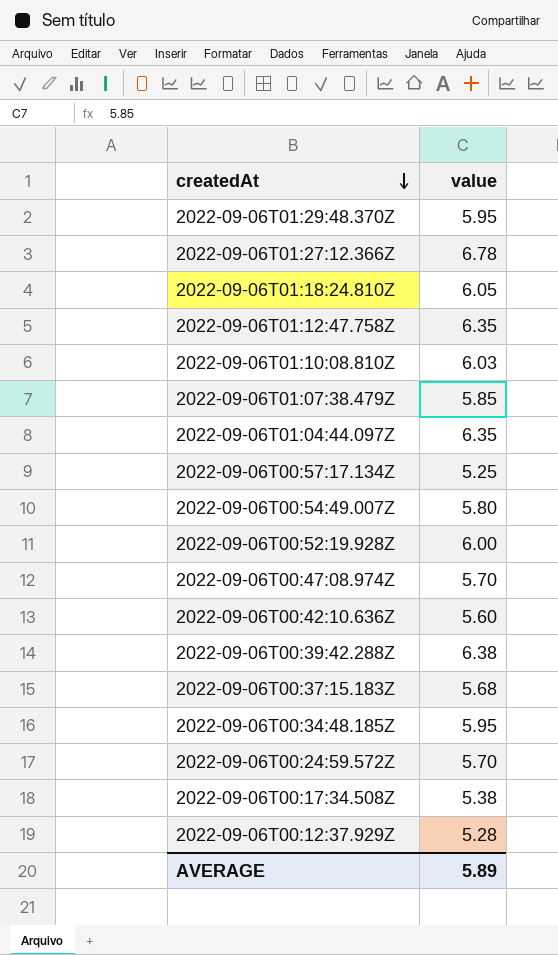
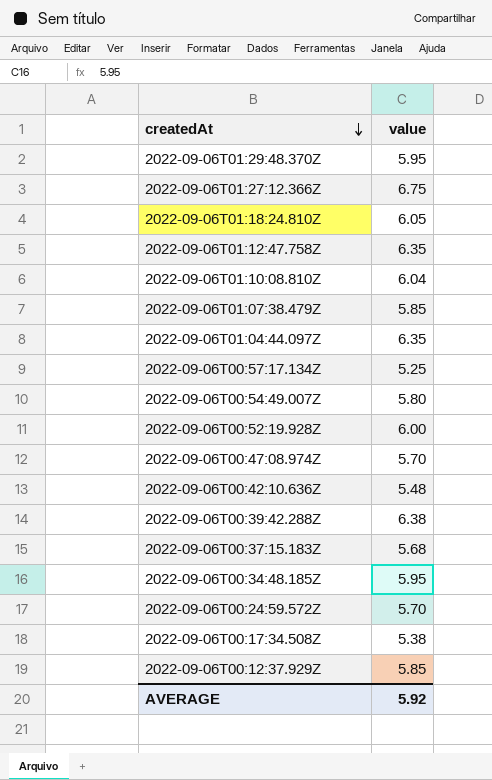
2022-09-06T01:27:12.366Z | value: 6.78 -> 6.75
2022-09-06T01:10:08.810Z | value: 6.03 -> 6.04
2022-09-06T00:42:10.636Z | value: 5.60 -> 5.48
2022-09-06T00:12:37.929Z | value: 5.28 -> 5.85
AVERAGE | value: 5.89 -> 5.92

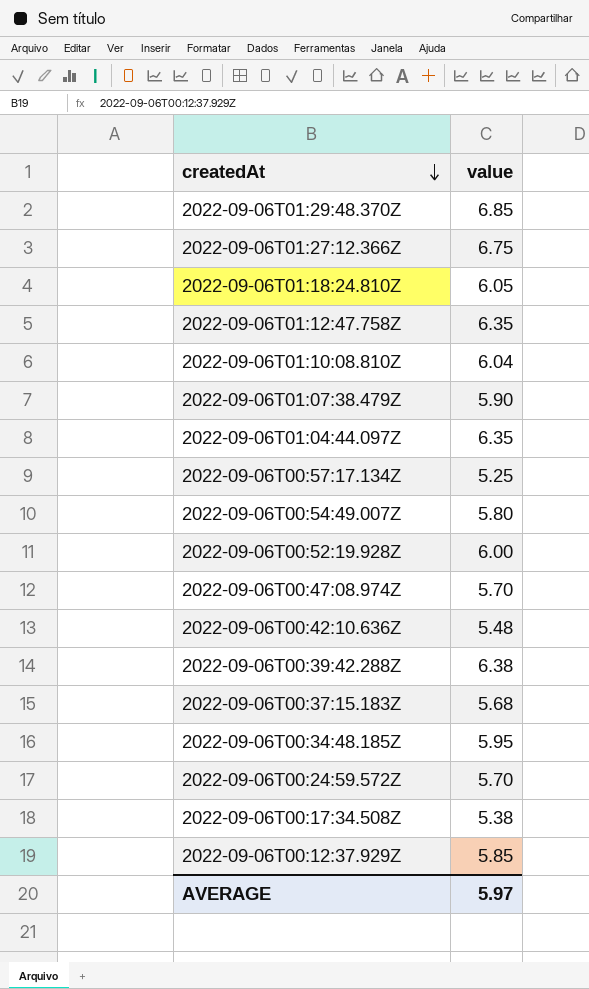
2022-09-06T01:29:48.370Z | value: 5.95 -> 6.85
2022-09-06T01:07:38.479Z | value: 5.85 -> 5.90
AVERAGE | value: 5.92 -> 5.97

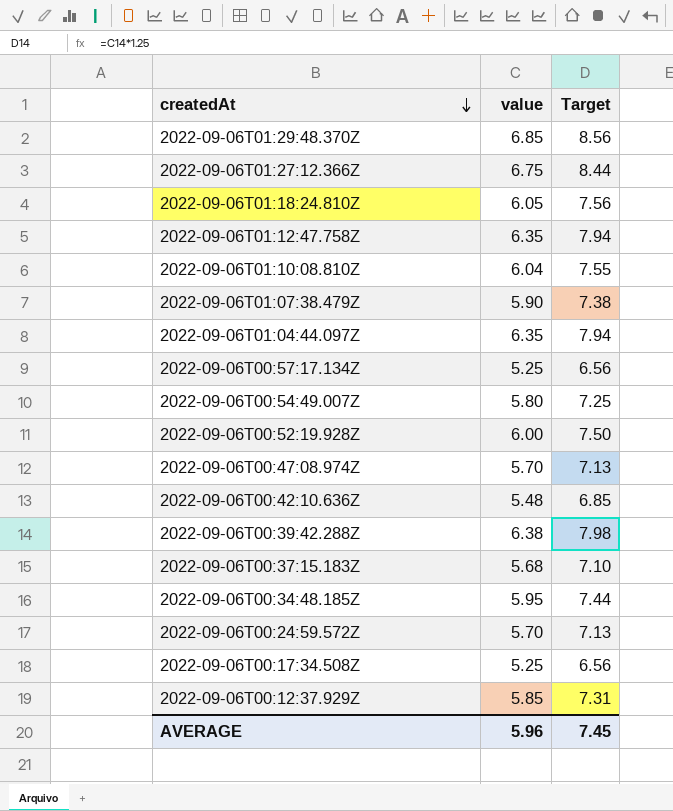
column Target | formula: none -> [value] * 1.25
2022-09-06T00:17:34.508Z | value: 5.38 -> 5.25
AVERAGE | value: 5.97 -> 5.96

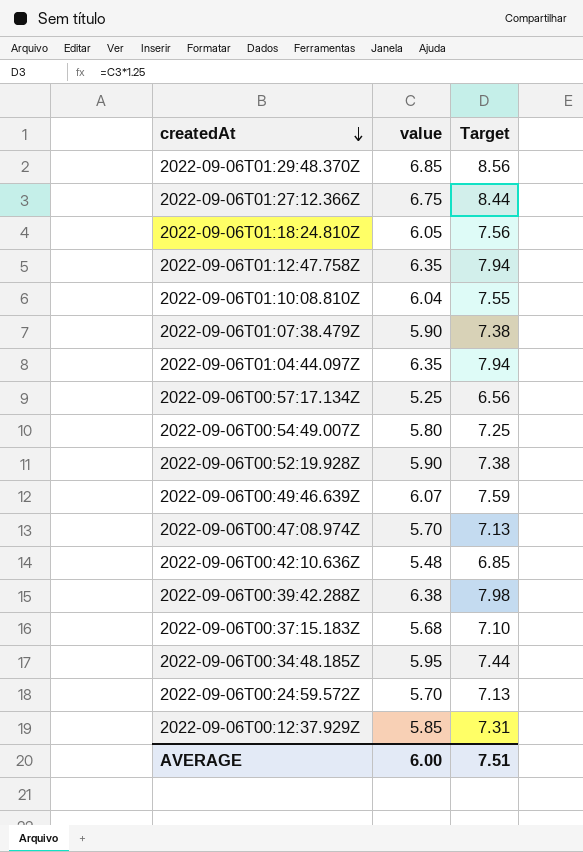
row 2022-09-06T00:17:34.508Z: 5.25 | 6.56 -> none
2022-09-06T00:52:19.928Z | value: 6.00 -> 5.90
2022-09-06T00:52:19.928Z | Target: 7.50 -> 7.38
row 2022-09-06T00:49:46.639Z: none -> 6.07 | 7.59
AVERAGE | value: 5.96 -> 6.00
AVERAGE | Target: 7.45 -> 7.51

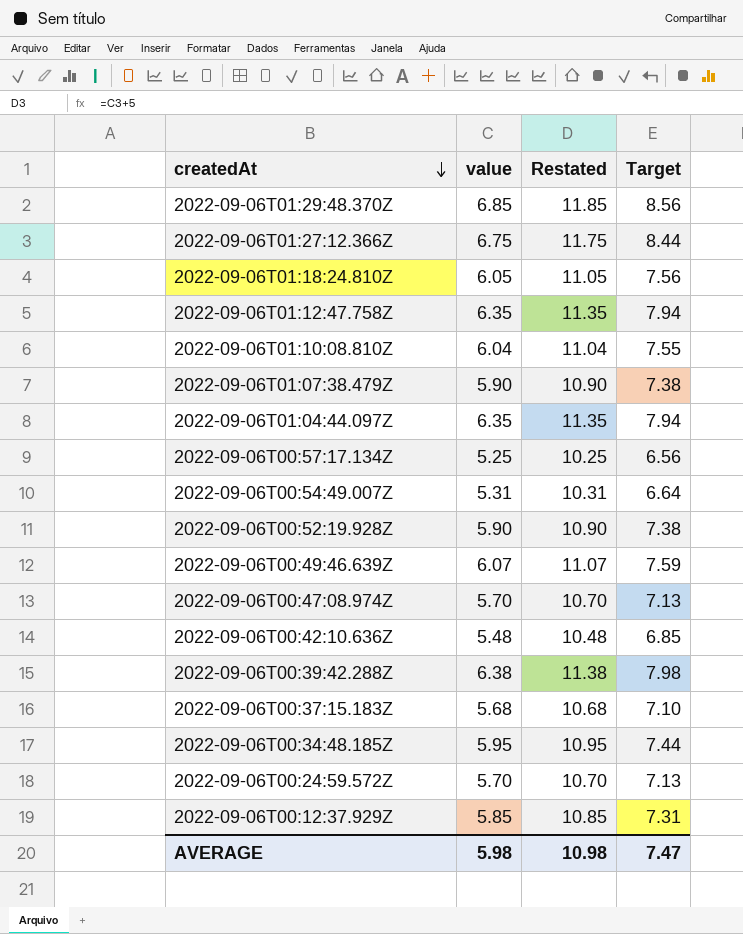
column Restated | formula: none -> [value] + 5
2022-09-06T00:54:49.007Z | value: 5.80 -> 5.31
2022-09-06T00:54:49.007Z | Target: 7.25 -> 6.64
AVERAGE | value: 6.00 -> 5.98
AVERAGE | Target: 7.51 -> 7.47

